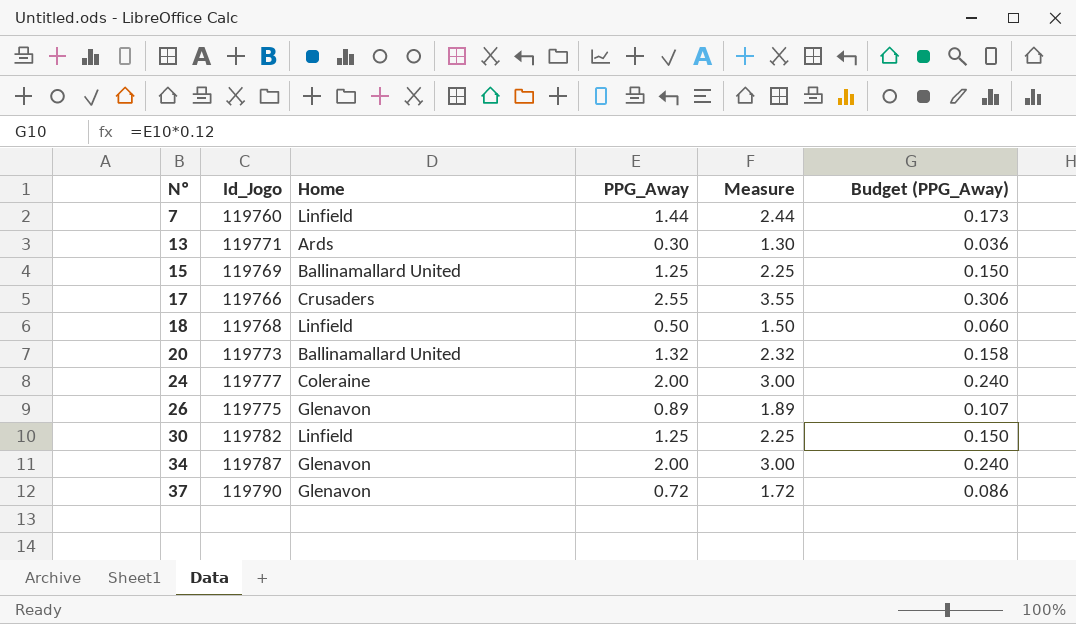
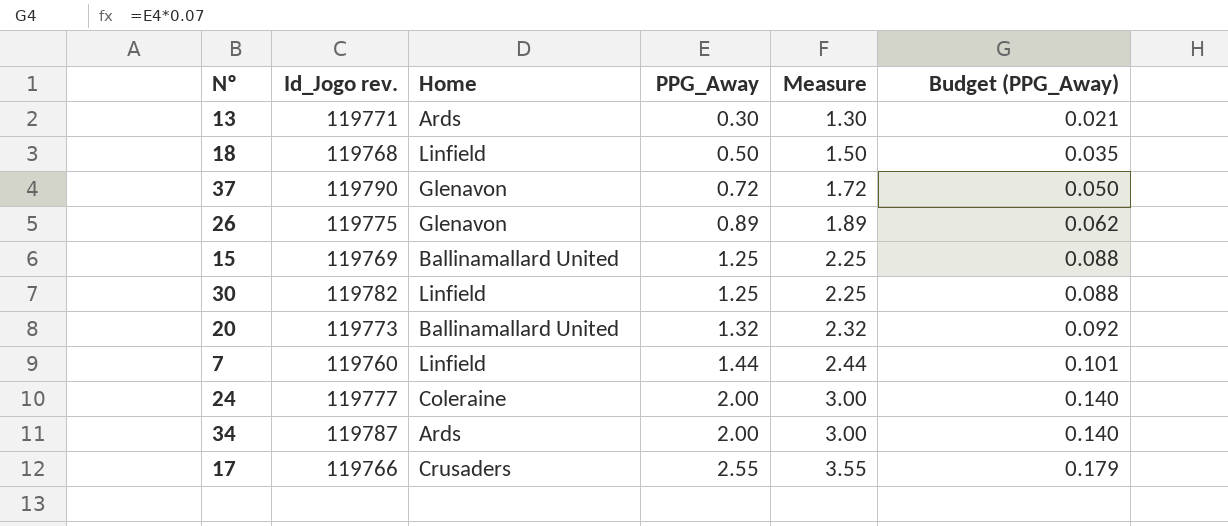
row order: Nº ascending -> PPG_Away ascending
column name: Id_Jogo -> Id_Jogo rev.
column Budget (PPG_Away) | formula: [PPG_Away] * 0.12 -> [PPG_Away] * 0.07
34 | Home: Glenavon -> Ards

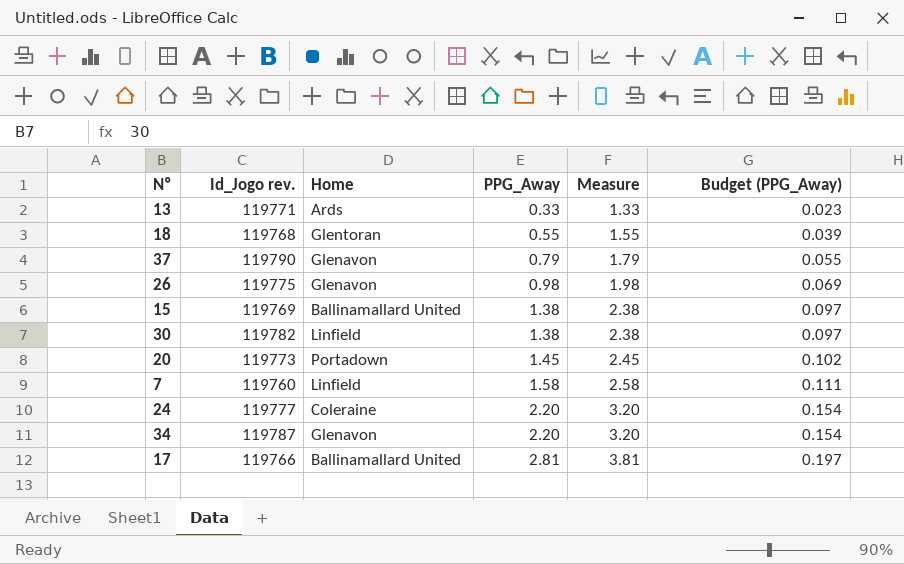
13 | PPG_Away: 0.30 -> 0.33
13 | Measure: 1.30 -> 1.33
13 | Budget (PPG_Away): 0.021 -> 0.023
18 | Home: Linfield -> Glentoran
18 | PPG_Away: 0.50 -> 0.55
18 | Measure: 1.50 -> 1.55
18 | Budget (PPG_Away): 0.035 -> 0.039
37 | PPG_Away: 0.72 -> 0.79
37 | Measure: 1.72 -> 1.79
37 | Budget (PPG_Away): 0.050 -> 0.055
26 | PPG_Away: 0.89 -> 0.98
26 | Measure: 1.89 -> 1.98
26 | Budget (PPG_Away): 0.062 -> 0.069
15 | PPG_Away: 1.25 -> 1.38
15 | Measure: 2.25 -> 2.38
15 | Budget (PPG_Away): 0.088 -> 0.097
30 | PPG_Away: 1.25 -> 1.38
30 | Measure: 2.25 -> 2.38
30 | Budget (PPG_Away): 0.088 -> 0.097
20 | Home: Ballinamallard United -> Portadown
20 | PPG_Away: 1.32 -> 1.45
20 | Measure: 2.32 -> 2.45
20 | Budget (PPG_Away): 0.092 -> 0.102
7 | PPG_Away: 1.44 -> 1.58
7 | Measure: 2.44 -> 2.58
7 | Budget (PPG_Away): 0.101 -> 0.111
24 | PPG_Away: 2.00 -> 2.20
24 | Measure: 3.00 -> 3.20
24 | Budget (PPG_Away): 0.140 -> 0.154
34 | Home: Ards -> Glenavon
34 | PPG_Away: 2.00 -> 2.20
34 | Measure: 3.00 -> 3.20
34 | Budget (PPG_Away): 0.140 -> 0.154
17 | Home: Crusaders -> Ballinamallard United
17 | PPG_Away: 2.55 -> 2.81
17 | Measure: 3.55 -> 3.81
17 | Budget (PPG_Away): 0.179 -> 0.197

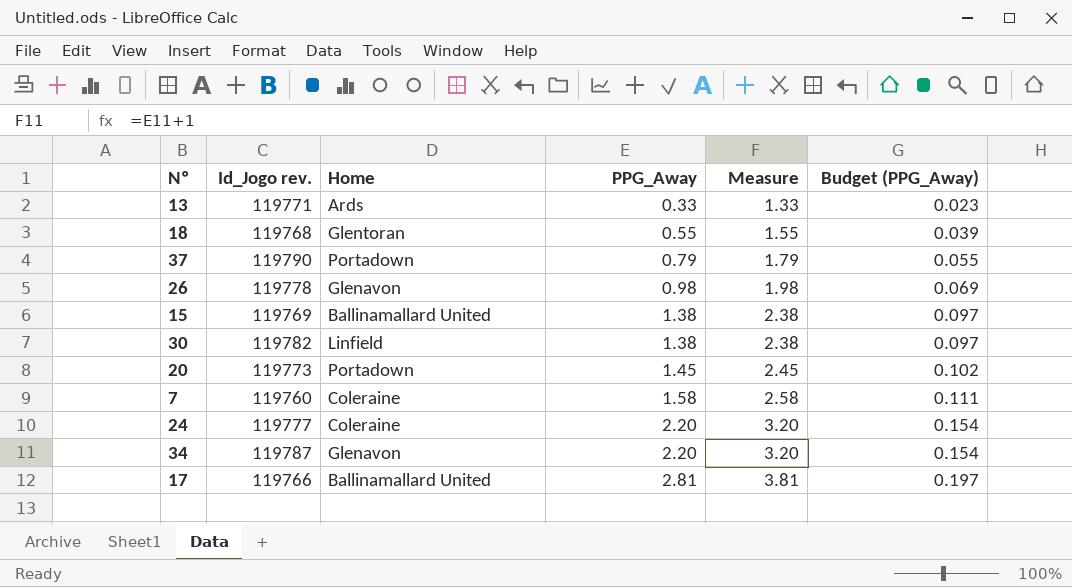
37 | Home: Glenavon -> Portadown
26 | Id_Jogo rev.: 119775 -> 119778
7 | Home: Linfield -> Coleraine

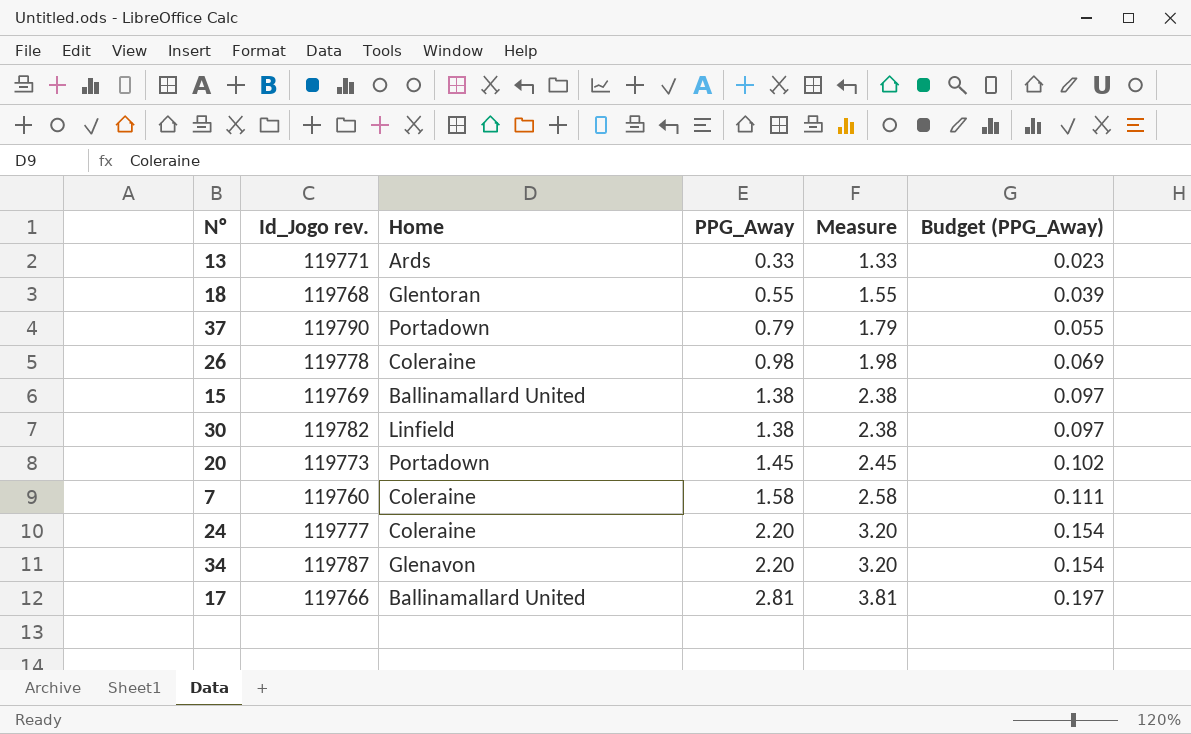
26 | Home: Glenavon -> Coleraine

